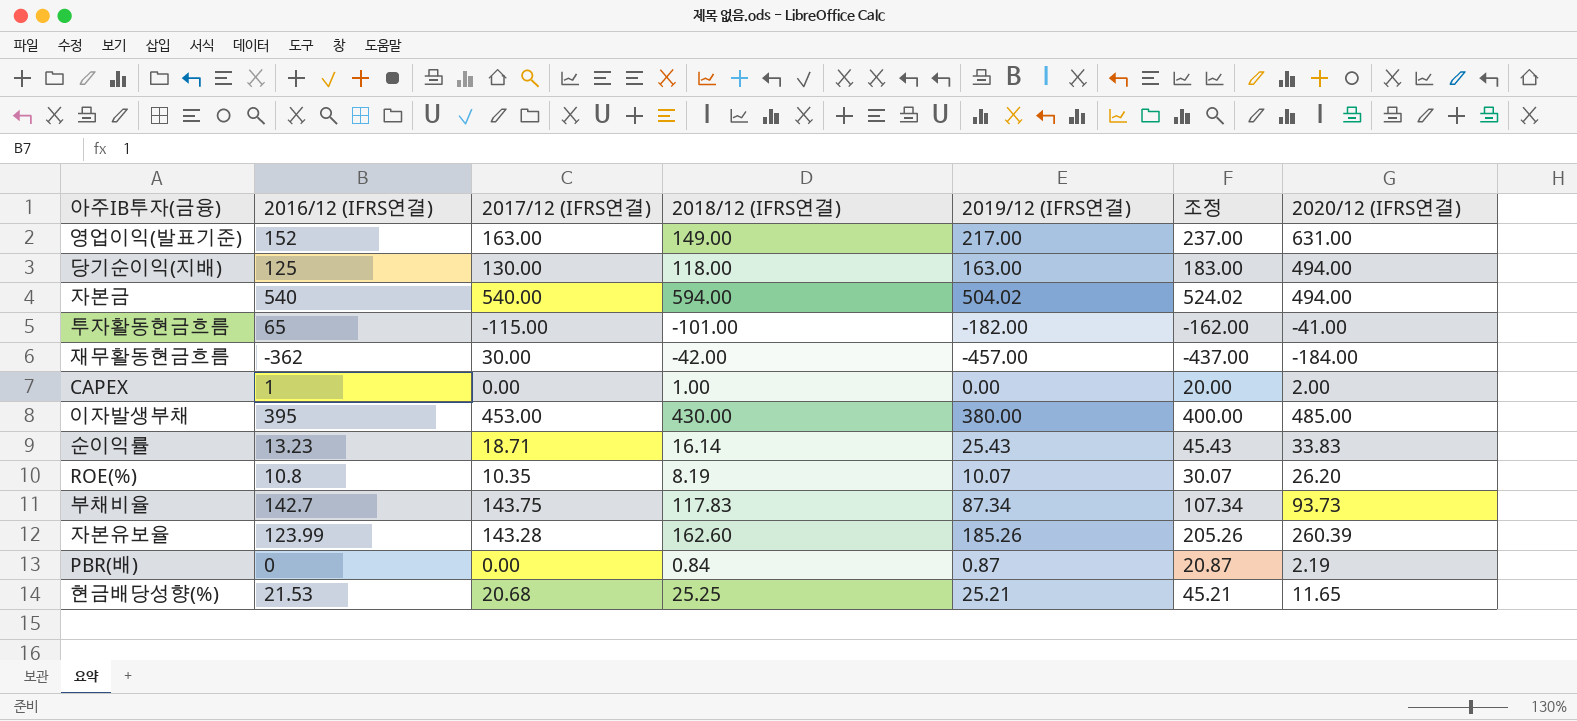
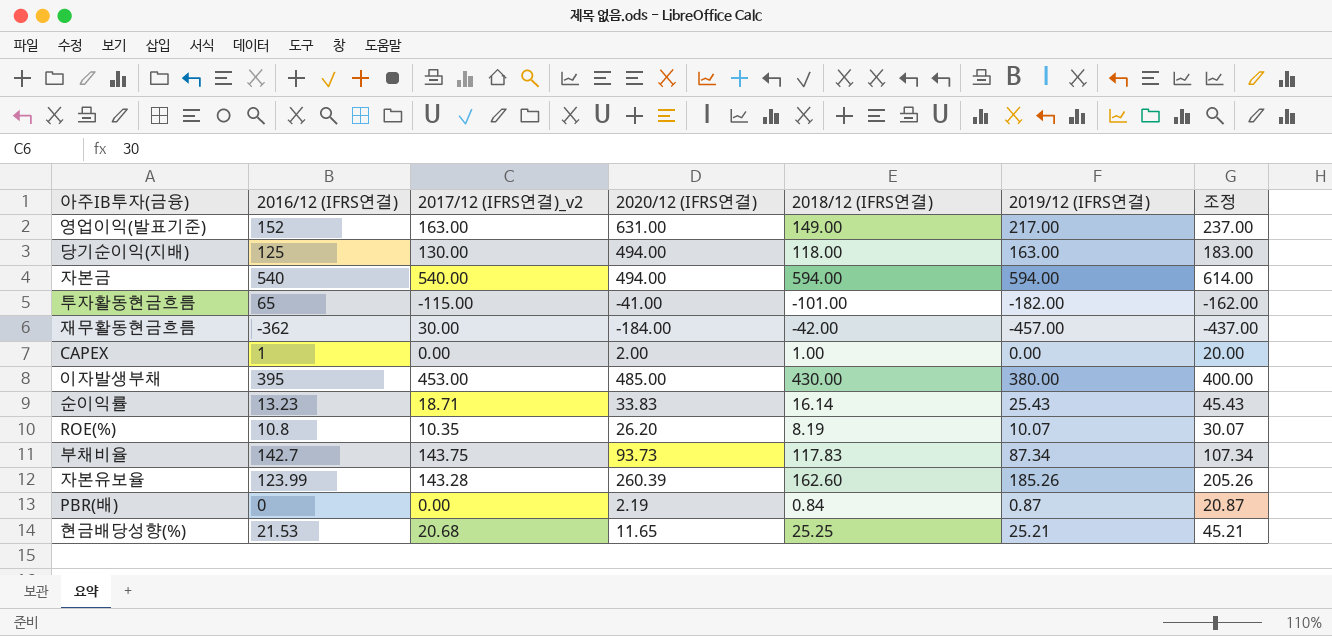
column name: 2017/12 (IFRS연결) -> 2017/12 (IFRS연결)_v2
column 2020/12 (IFRS연결) | position: 7 -> 4
자본금 | 2019/12 (IFRS연결): 504.02 -> 594.00
자본금 | 조정: 524.02 -> 614.00

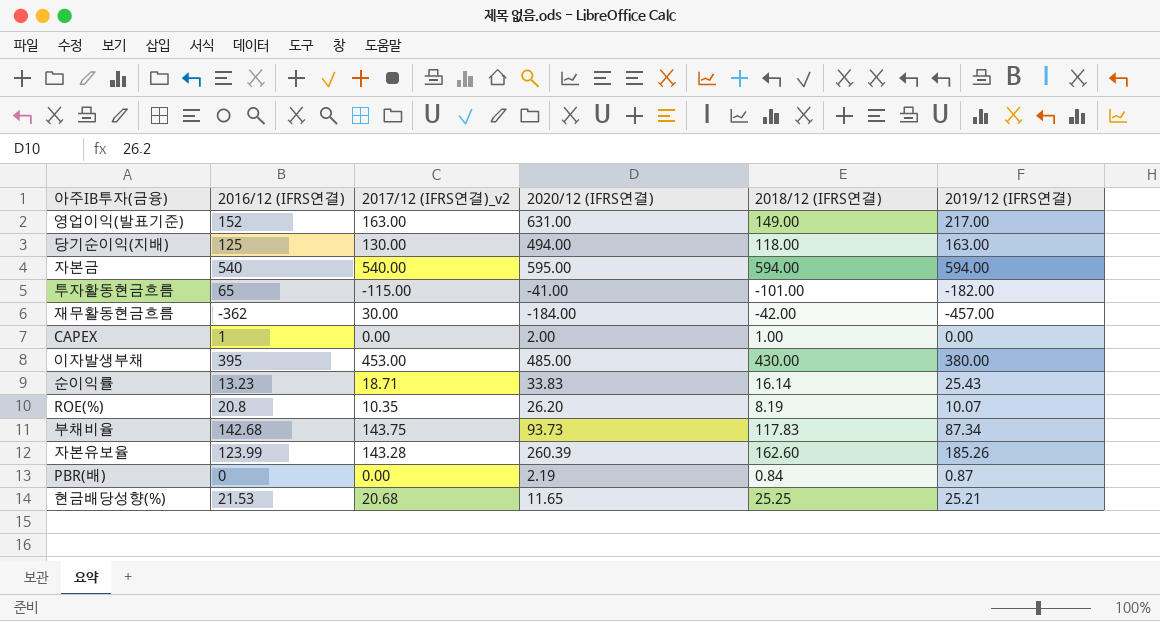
column 조정 | formula: [2019/12 (IFRS연결)] + 20 -> none
자본금 | 2020/12 (IFRS연결): 494.00 -> 595.00
ROE(%) | 2016/12 (IFRS연결): 10.8 -> 20.8
부채비율 | 2016/12 (IFRS연결): 142.7 -> 142.68

